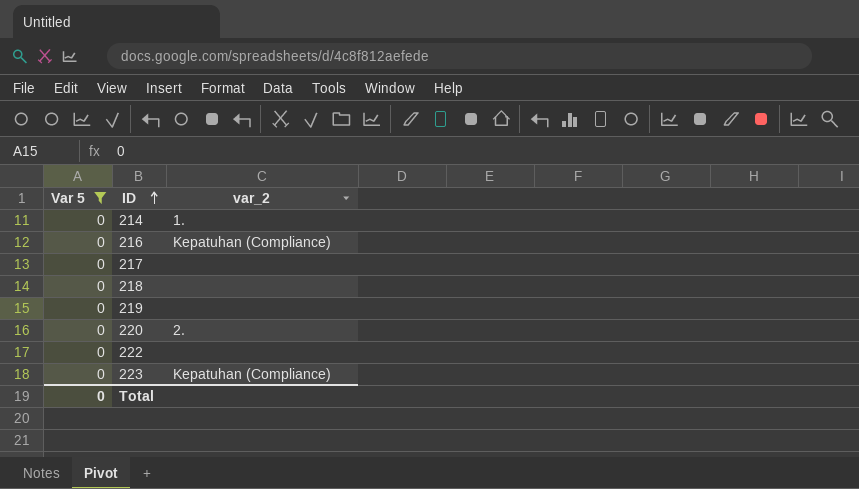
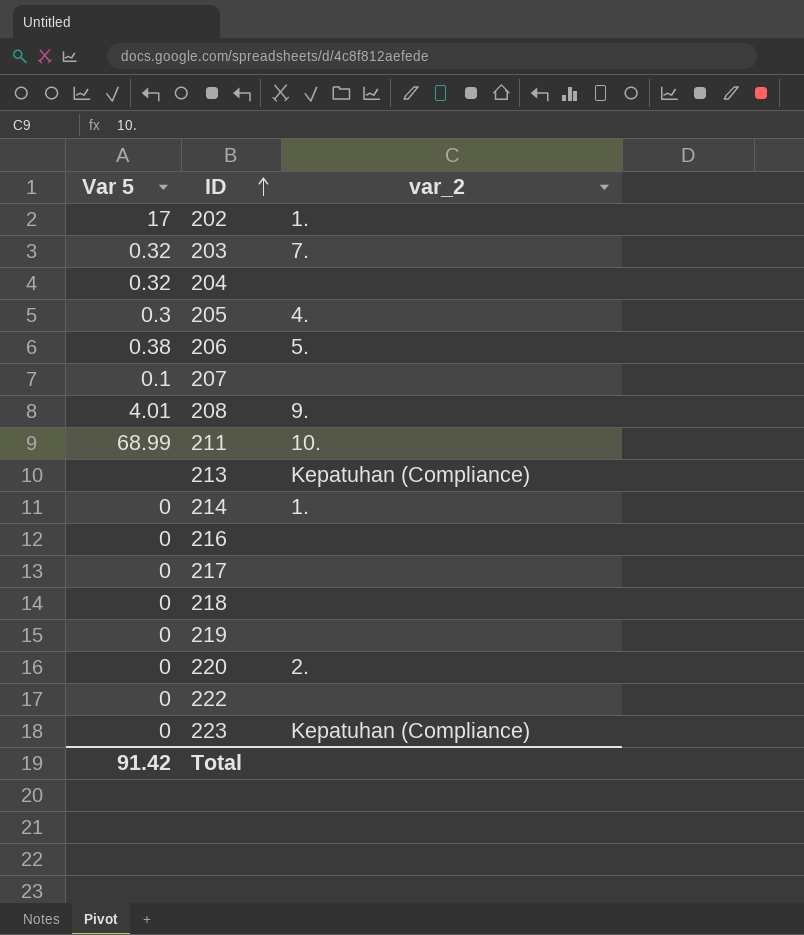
filter: Var 5 = 0 -> none
216 | var_2: Kepatuhan (Compliance) -> none
Total | Var 5: 0 -> 91.42

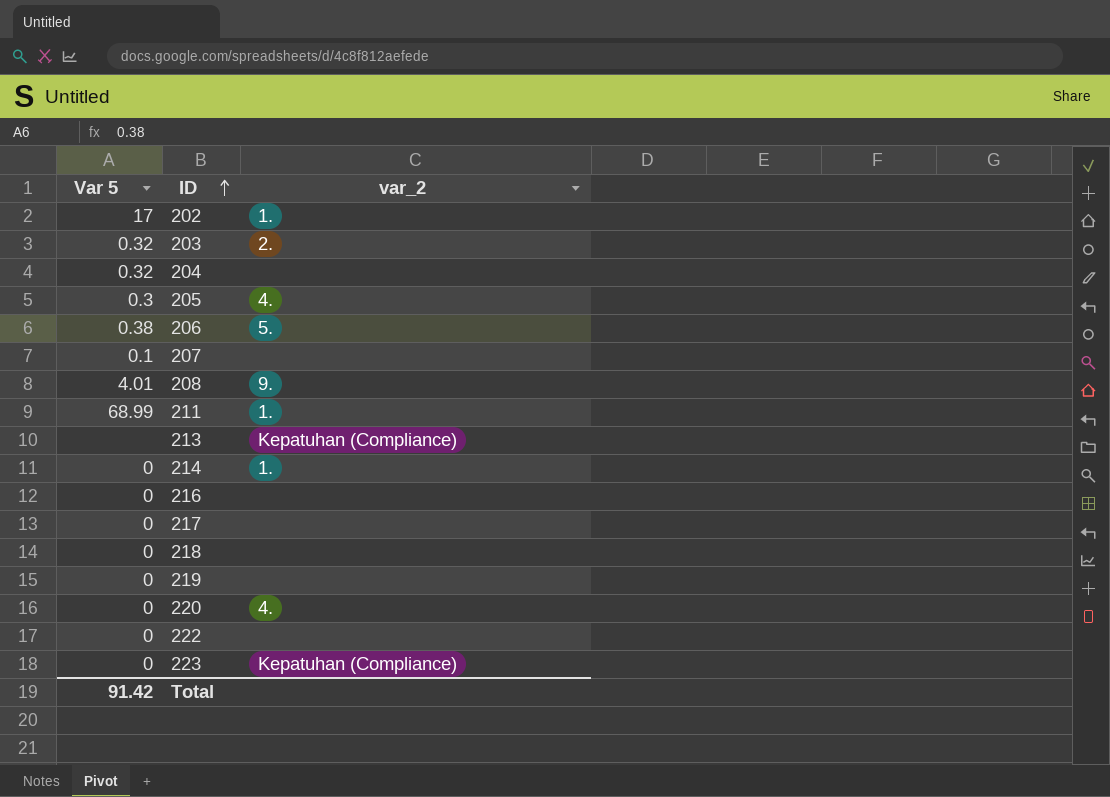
203 | var_2: 7. -> 2.
211 | var_2: 10. -> 1.
220 | var_2: 2. -> 4.

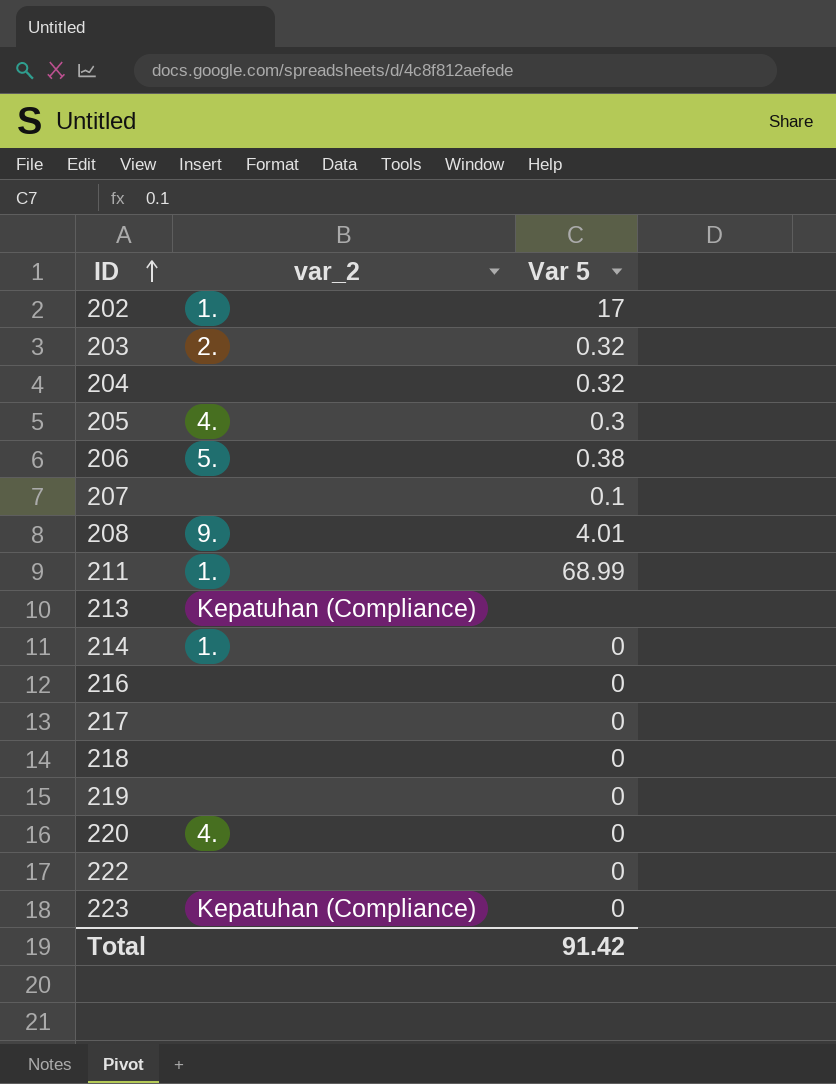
column Var 5 | position: 1 -> 3

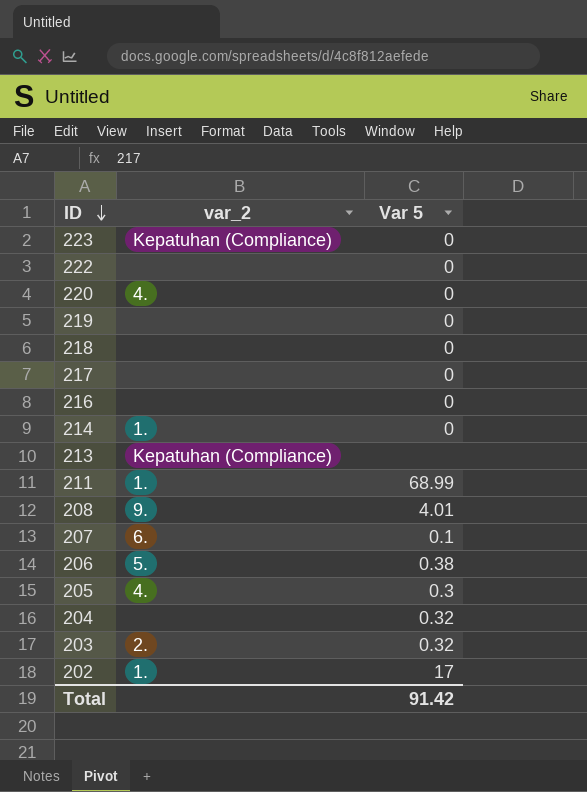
row order: ID ascending -> ID descending
207 | var_2: none -> 6.

